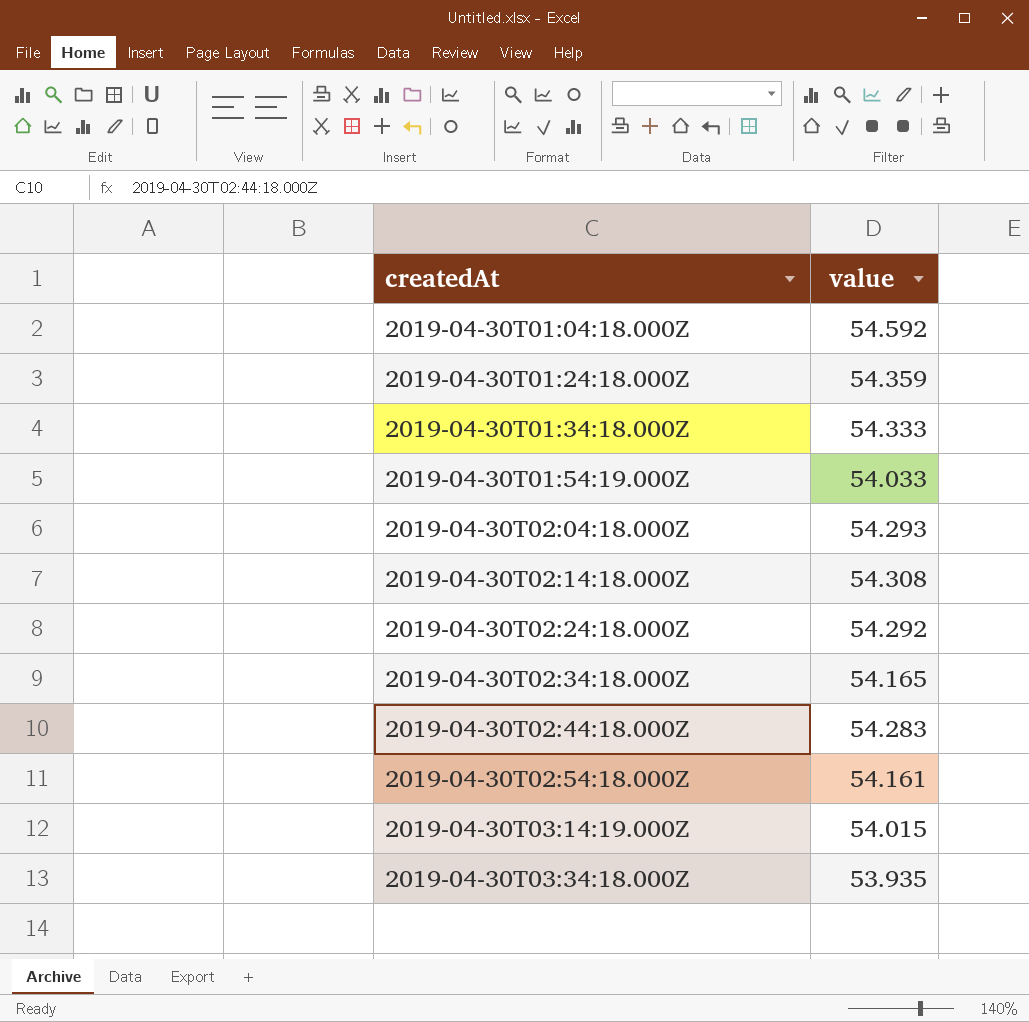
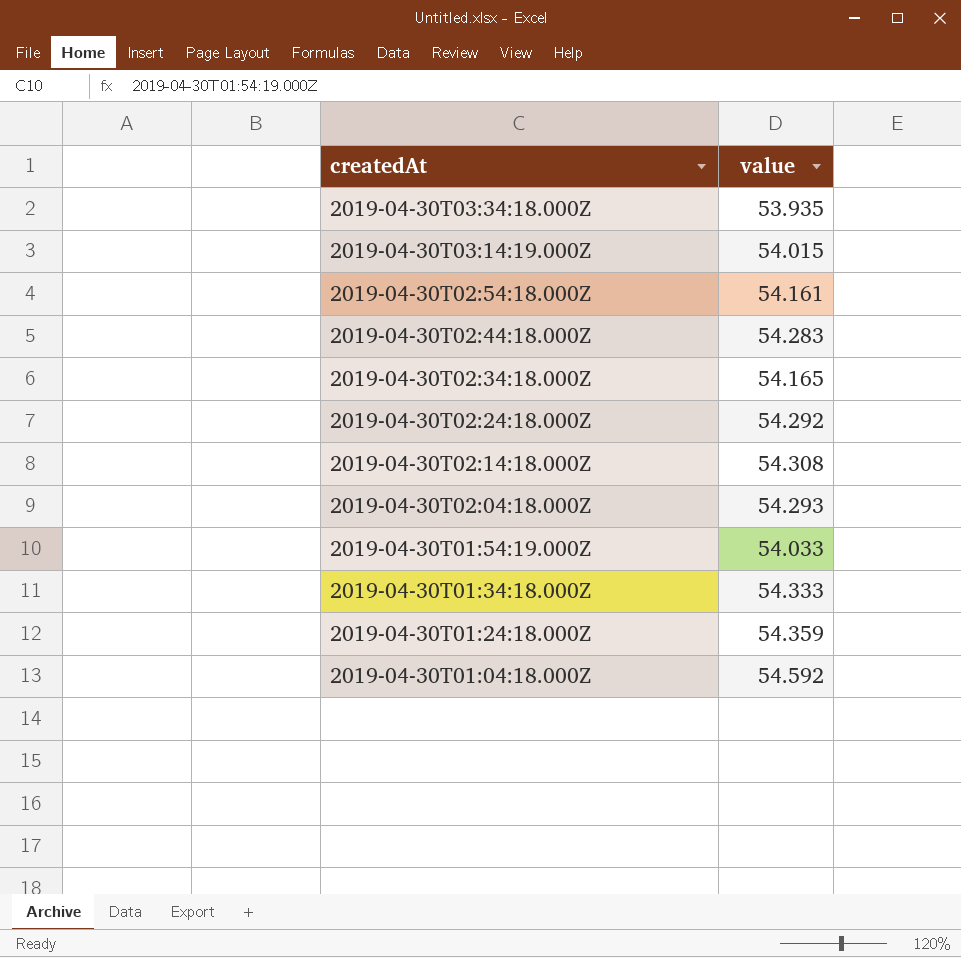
row order: createdAt ascending -> createdAt descending

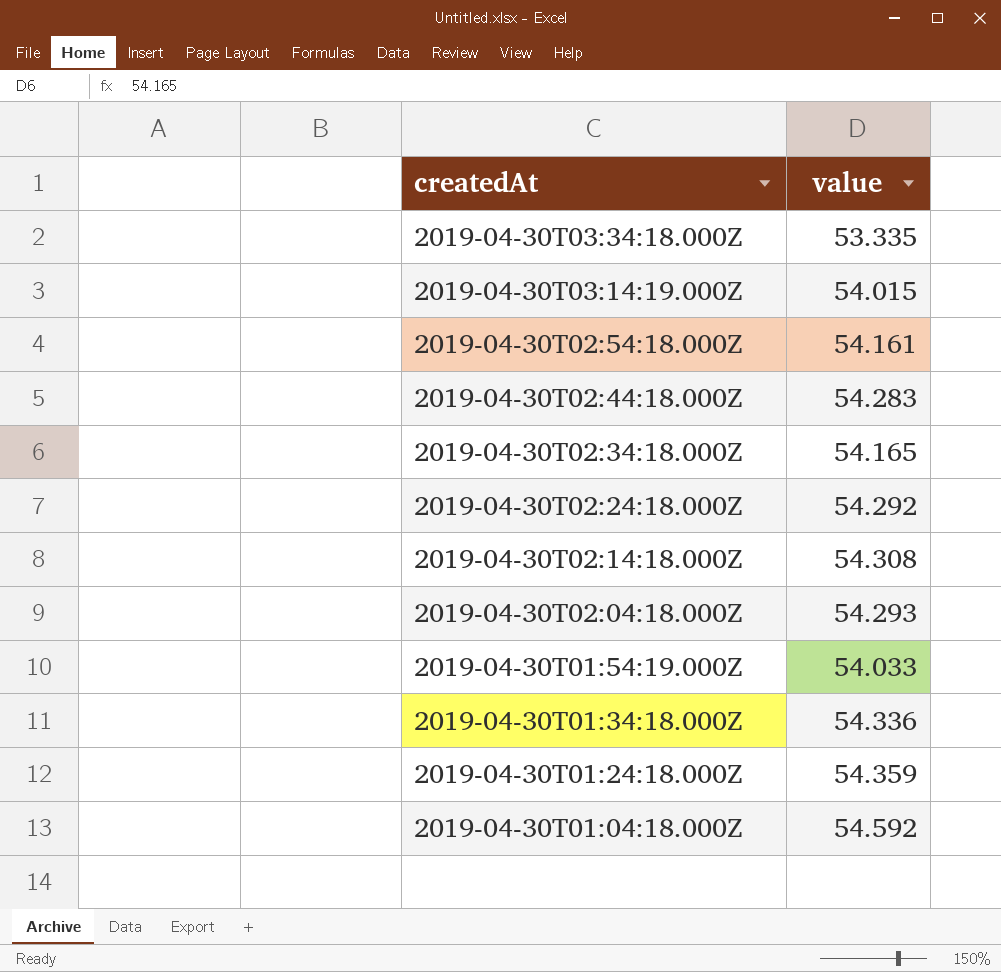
2019-04-30T03:34:18.000Z | value: 53.935 -> 53.335
2019-04-30T01:34:18.000Z | value: 54.333 -> 54.336

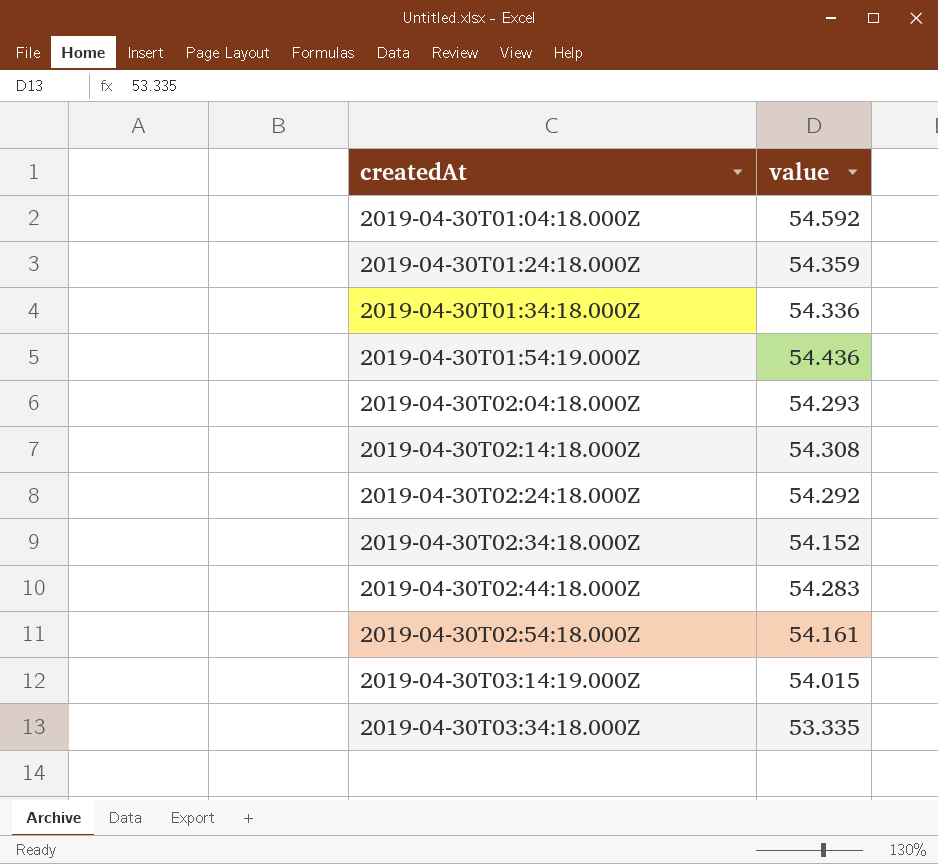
row order: createdAt descending -> createdAt ascending
2019-04-30T01:54:19.000Z | value: 54.033 -> 54.436
2019-04-30T02:34:18.000Z | value: 54.165 -> 54.152

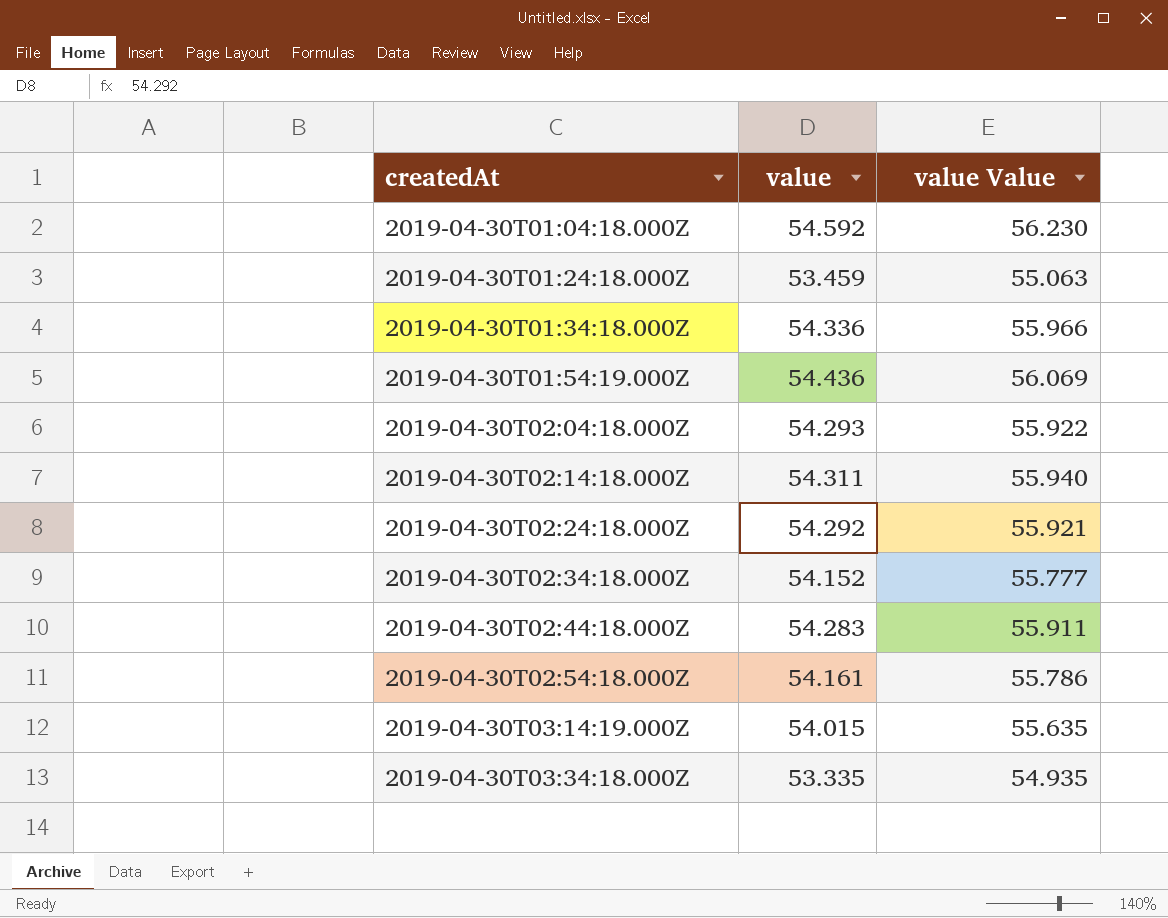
column value Value | formula: none -> [value] * 1.03
2019-04-30T01:24:18.000Z | value: 54.359 -> 53.459
2019-04-30T02:14:18.000Z | value: 54.308 -> 54.311

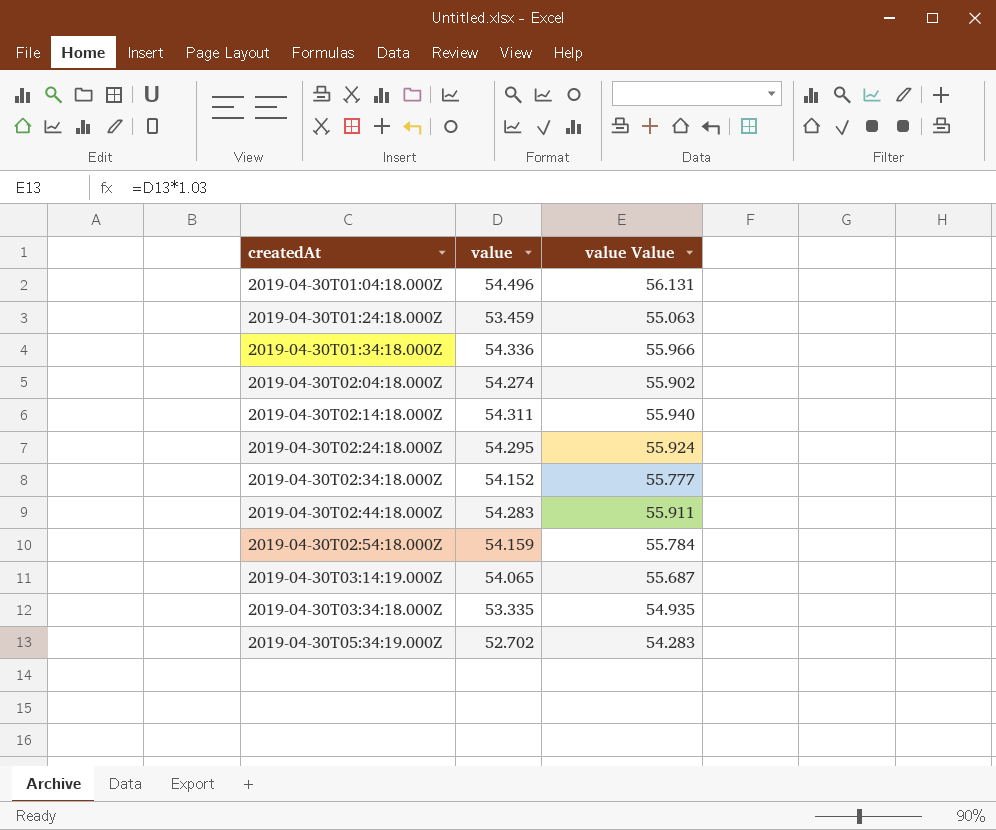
row 2019-04-30T01:54:19.000Z: 54.436 | 56.069 -> none
2019-04-30T01:04:18.000Z | value: 54.592 -> 54.496
2019-04-30T01:04:18.000Z | value Value: 56.230 -> 56.131
2019-04-30T02:04:18.000Z | value: 54.293 -> 54.274
2019-04-30T02:04:18.000Z | value Value: 55.922 -> 55.902
2019-04-30T02:24:18.000Z | value: 54.292 -> 54.295
2019-04-30T02:24:18.000Z | value Value: 55.921 -> 55.924
2019-04-30T02:54:18.000Z | value: 54.161 -> 54.159
2019-04-30T02:54:18.000Z | value Value: 55.786 -> 55.784
2019-04-30T03:14:19.000Z | value: 54.015 -> 54.065
2019-04-30T03:14:19.000Z | value Value: 55.635 -> 55.687
row 2019-04-30T05:34:19.000Z: none -> 52.702 | 54.283

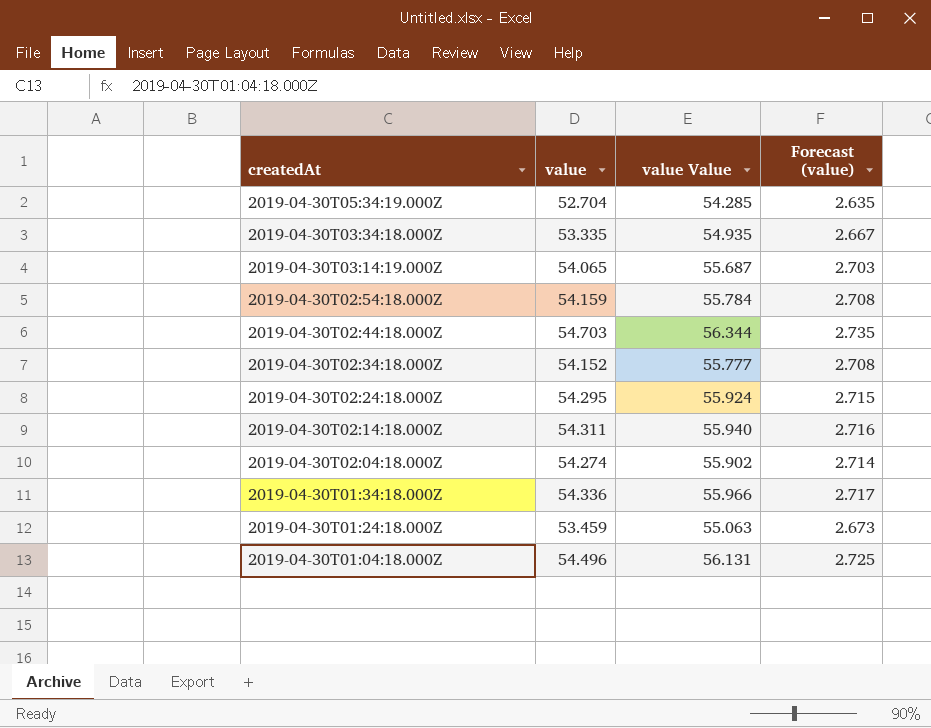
row order: createdAt ascending -> createdAt descending
column Forecast (value) | formula: none -> [value] * 0.05
2019-04-30T05:34:19.000Z | value: 52.702 -> 52.704
2019-04-30T05:34:19.000Z | value Value: 54.283 -> 54.285
2019-04-30T02:44:18.000Z | value: 54.283 -> 54.703
2019-04-30T02:44:18.000Z | value Value: 55.911 -> 56.344

